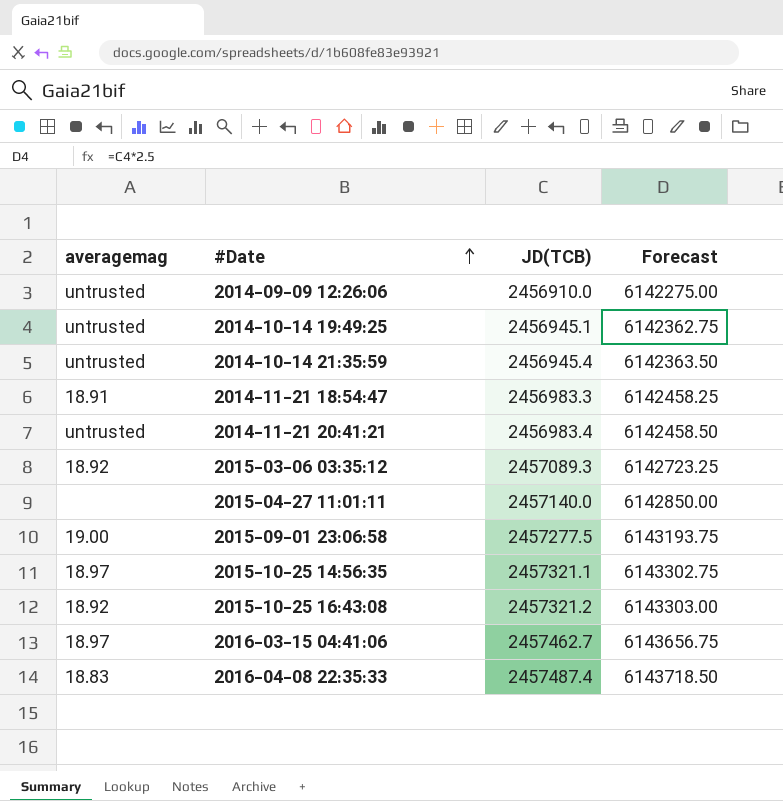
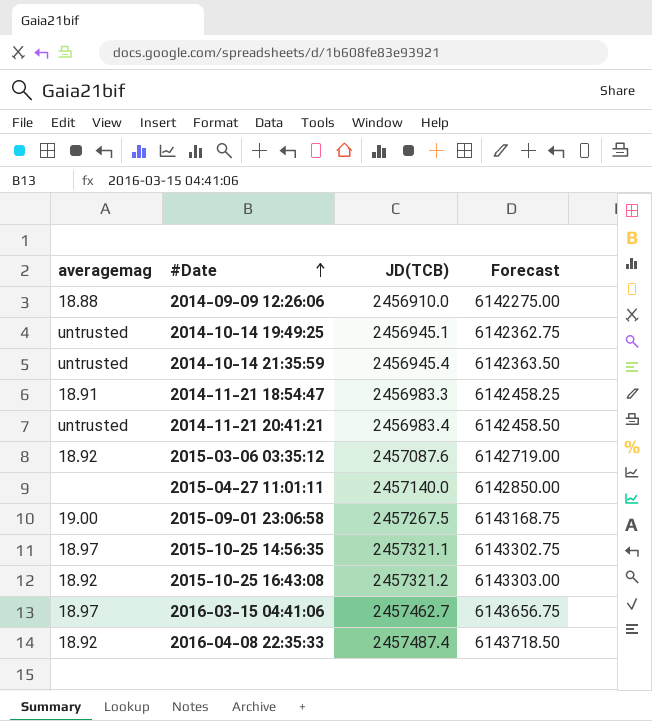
2014-09-09 12:26:06 | averagemag: untrusted -> 18.88
2015-03-06 03:35:12 | JD(TCB): 2457089.3 -> 2457087.6
2015-03-06 03:35:12 | Forecast: 6142723.25 -> 6142719.00
2015-09-01 23:06:58 | JD(TCB): 2457277.5 -> 2457267.5
2015-09-01 23:06:58 | Forecast: 6143193.75 -> 6143168.75
2016-04-08 22:35:33 | averagemag: 18.83 -> 18.92

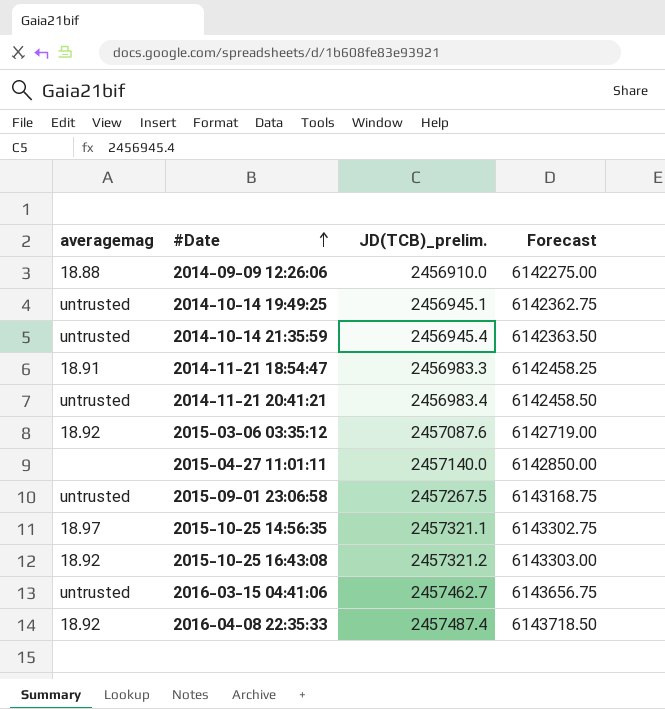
column name: JD(TCB) -> JD(TCB)_prelim.
2015-09-01 23:06:58 | averagemag: 19.00 -> untrusted
2016-03-15 04:41:06 | averagemag: 18.97 -> untrusted

